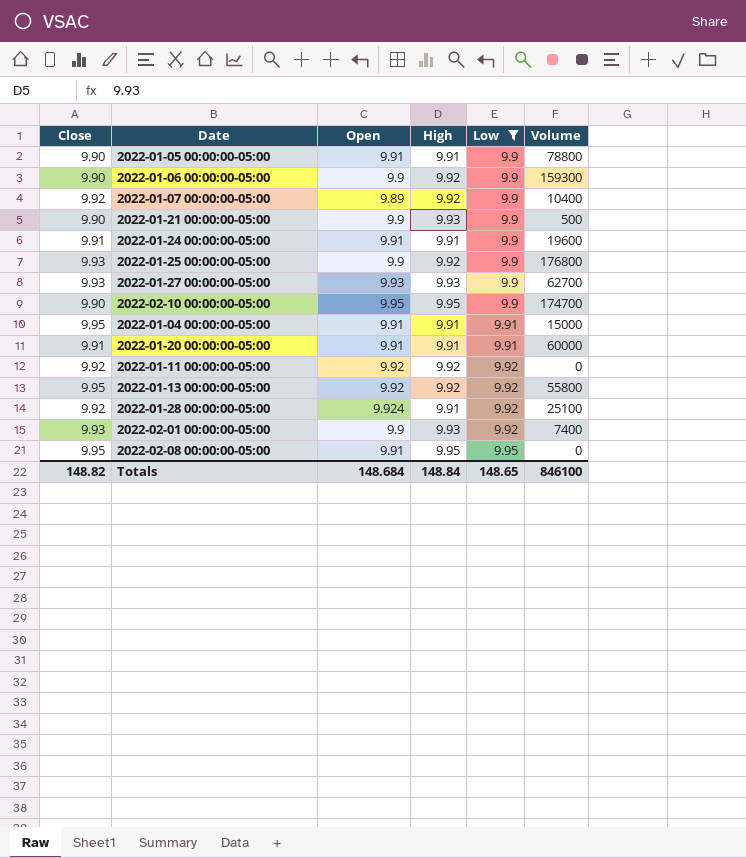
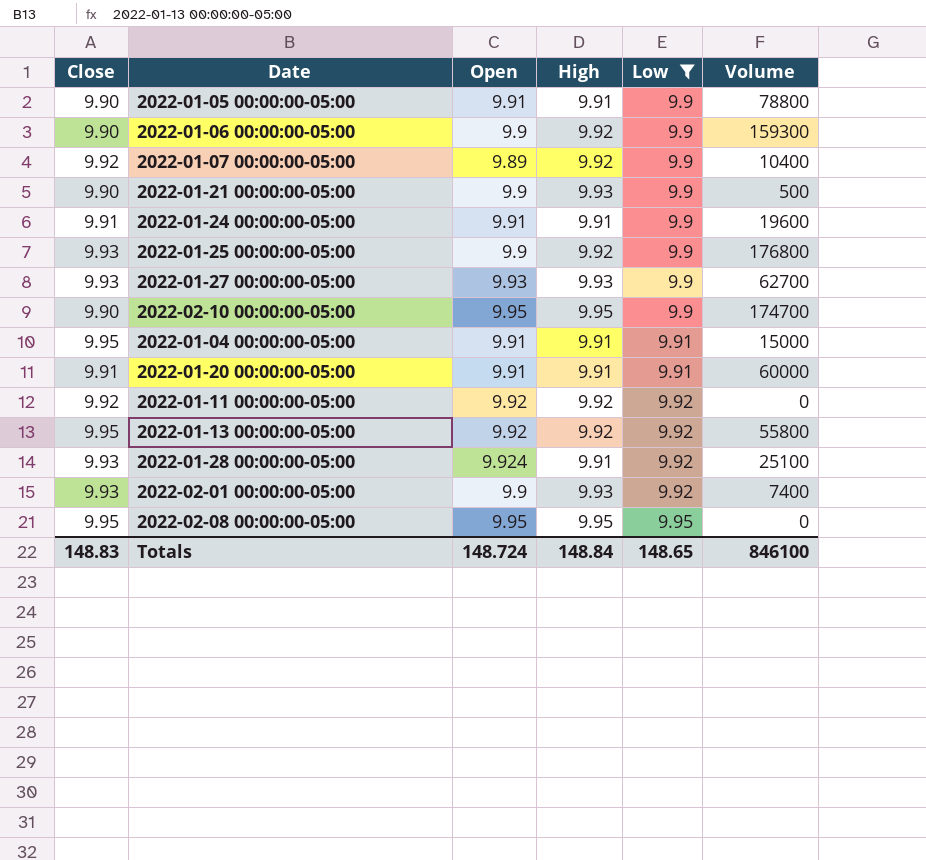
2022-01-28 00:00:00-05:00 | Close: 9.92 -> 9.93
2022-02-08 00:00:00-05:00 | Open: 9.91 -> 9.95
Totals | Close: 148.82 -> 148.83
Totals | Open: 148.684 -> 148.724

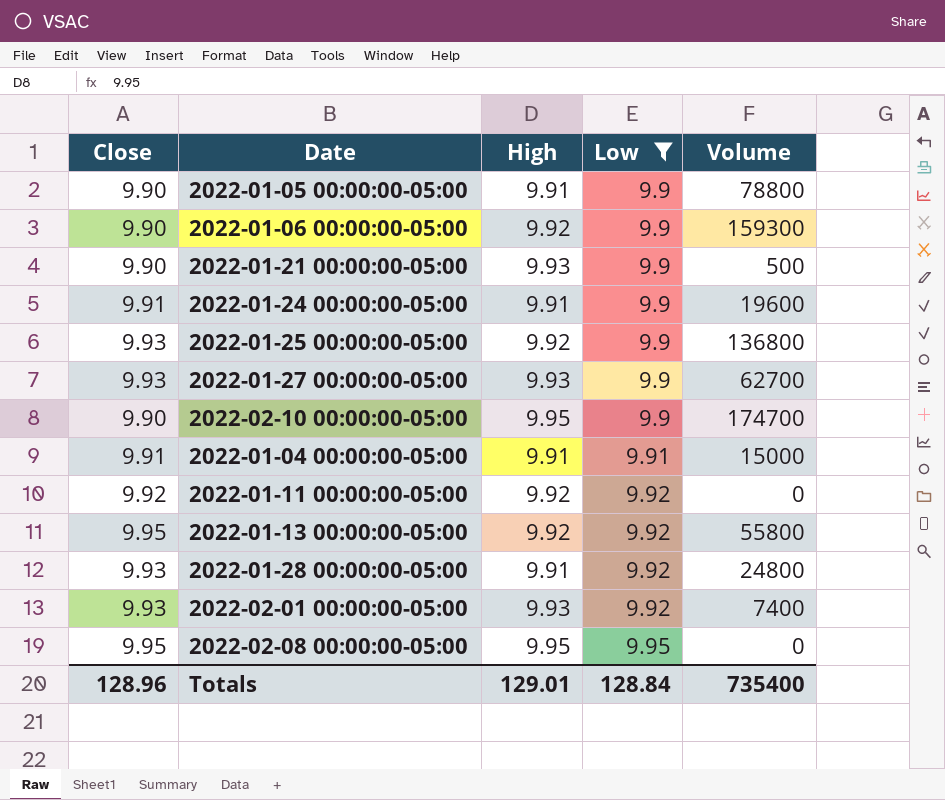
column Open | position: 3 -> none
row 2022-01-07 00:00:00-05:00: 9.92 | 9.89 | 9.92 | 9.9 | 10400 -> none
row 2022-01-20 00:00:00-05:00: 9.91 | 9.91 | 9.91 | 9.91 | 60000 -> none
2022-01-25 00:00:00-05:00 | Volume: 176800 -> 136800
2022-01-04 00:00:00-05:00 | Close: 9.95 -> 9.91
2022-01-28 00:00:00-05:00 | Volume: 25100 -> 24800
Totals | Close: 148.83 -> 128.96
Totals | High: 148.84 -> 129.01
Totals | Low: 148.65 -> 128.84
Totals | Volume: 846100 -> 735400

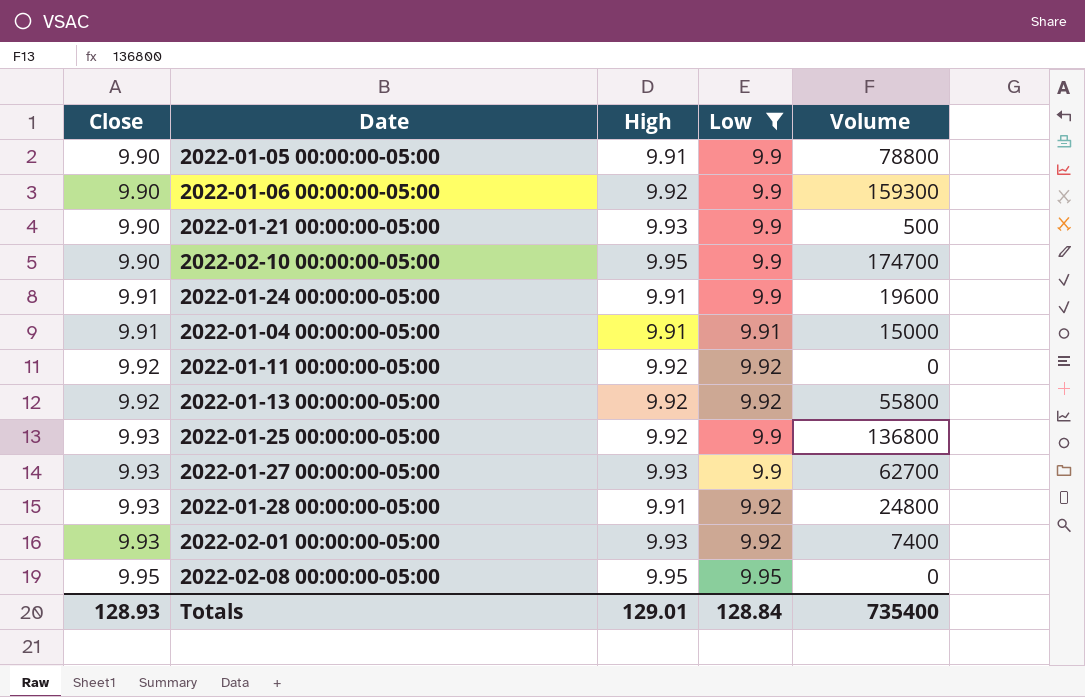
row order: Low ascending -> Close ascending
2022-01-13 00:00:00-05:00 | Close: 9.95 -> 9.92
Totals | Close: 128.96 -> 128.93

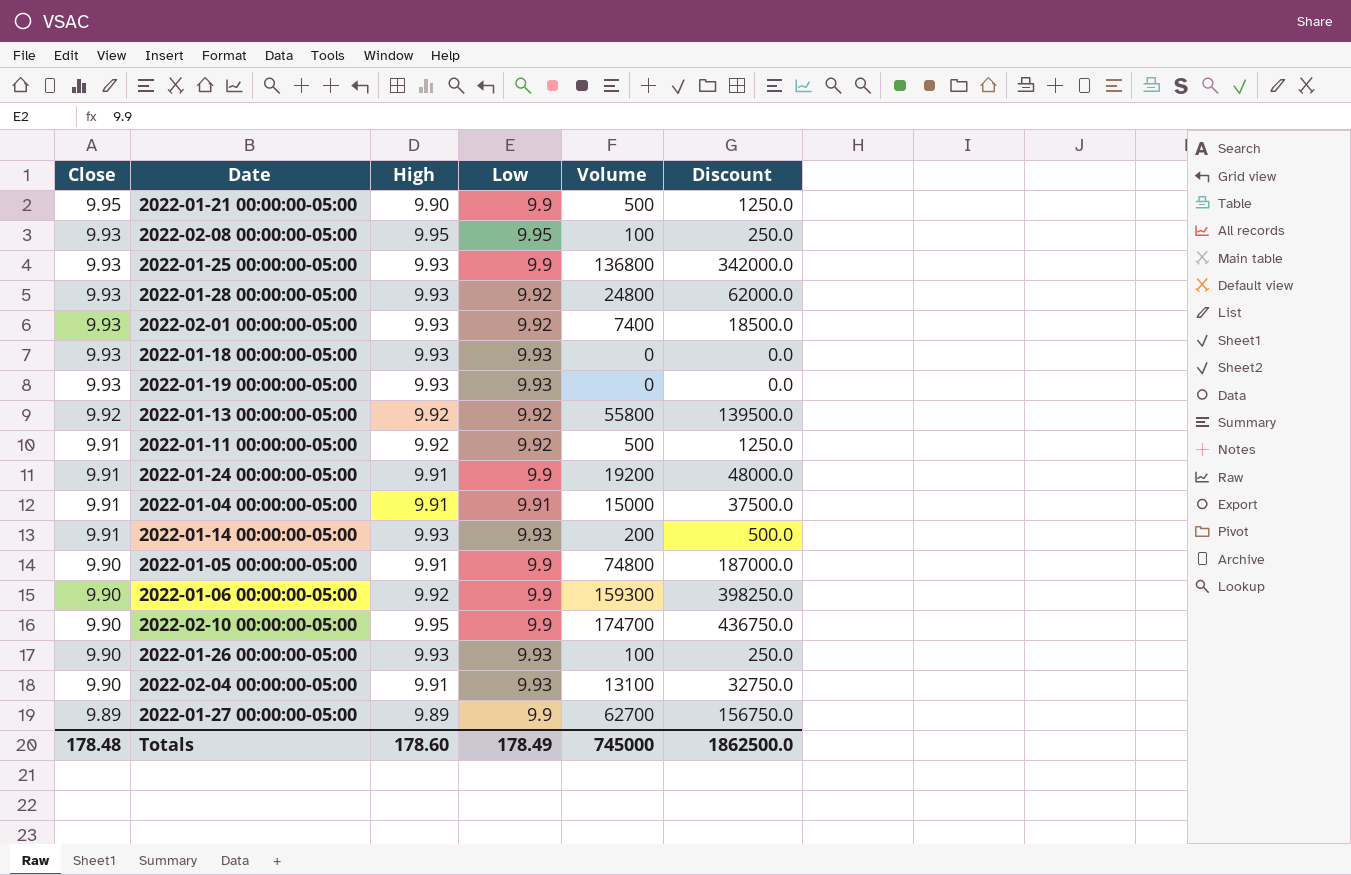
filter: Low != 9.93 -> none
row order: Close ascending -> Close descending
column Discount | formula: none -> [Volume] * 2.5
2022-01-21 00:00:00-05:00 | Close: 9.90 -> 9.95
2022-01-21 00:00:00-05:00 | High: 9.93 -> 9.90
2022-02-08 00:00:00-05:00 | Close: 9.95 -> 9.93
2022-02-08 00:00:00-05:00 | Volume: 0 -> 100
2022-01-25 00:00:00-05:00 | High: 9.92 -> 9.93
2022-01-28 00:00:00-05:00 | High: 9.91 -> 9.93
2022-01-11 00:00:00-05:00 | Close: 9.92 -> 9.91
2022-01-11 00:00:00-05:00 | Volume: 0 -> 500
2022-01-24 00:00:00-05:00 | Volume: 19600 -> 19200
2022-01-05 00:00:00-05:00 | Volume: 78800 -> 74800
2022-01-27 00:00:00-05:00 | Close: 9.93 -> 9.89
2022-01-27 00:00:00-05:00 | High: 9.93 -> 9.89
Totals | Close: 128.93 -> 178.48
Totals | High: 129.01 -> 178.60
Totals | Low: 128.84 -> 178.49
Totals | Volume: 735400 -> 745000

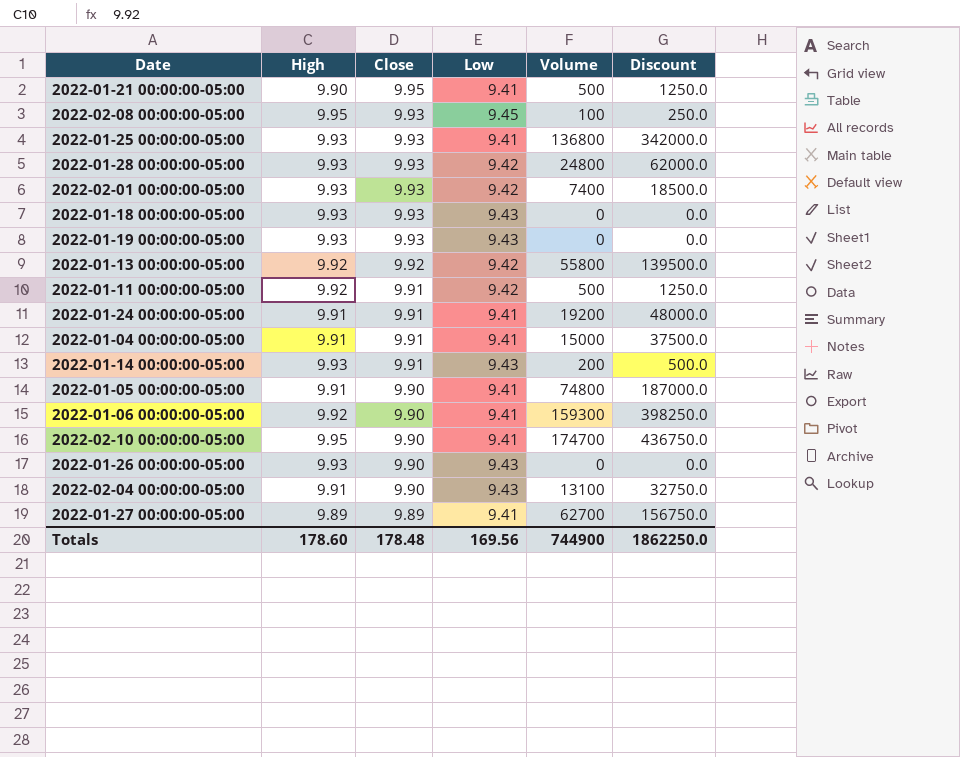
column Close | position: 1 -> 3
2022-01-21 00:00:00-05:00 | Low: 9.9 -> 9.41
2022-02-08 00:00:00-05:00 | Low: 9.95 -> 9.45
2022-01-25 00:00:00-05:00 | Low: 9.9 -> 9.41
2022-01-28 00:00:00-05:00 | Low: 9.92 -> 9.42
2022-02-01 00:00:00-05:00 | Low: 9.92 -> 9.42
2022-01-18 00:00:00-05:00 | Low: 9.93 -> 9.43
2022-01-19 00:00:00-05:00 | Low: 9.93 -> 9.43
2022-01-13 00:00:00-05:00 | Low: 9.92 -> 9.42
2022-01-11 00:00:00-05:00 | Low: 9.92 -> 9.42
2022-01-24 00:00:00-05:00 | Low: 9.9 -> 9.41
2022-01-04 00:00:00-05:00 | Low: 9.91 -> 9.41
2022-01-14 00:00:00-05:00 | Low: 9.93 -> 9.43
2022-01-05 00:00:00-05:00 | Low: 9.9 -> 9.41
2022-01-06 00:00:00-05:00 | Low: 9.9 -> 9.41
2022-02-10 00:00:00-05:00 | Low: 9.9 -> 9.41
2022-01-26 00:00:00-05:00 | Low: 9.93 -> 9.43
2022-01-26 00:00:00-05:00 | Volume: 100 -> 0
2022-01-26 00:00:00-05:00 | Discount: 250.0 -> 0.0
2022-02-04 00:00:00-05:00 | Low: 9.93 -> 9.43
2022-01-27 00:00:00-05:00 | Low: 9.9 -> 9.41
Totals | Low: 178.49 -> 169.56
Totals | Volume: 745000 -> 744900
Totals | Discount: 1862500.0 -> 1862250.0

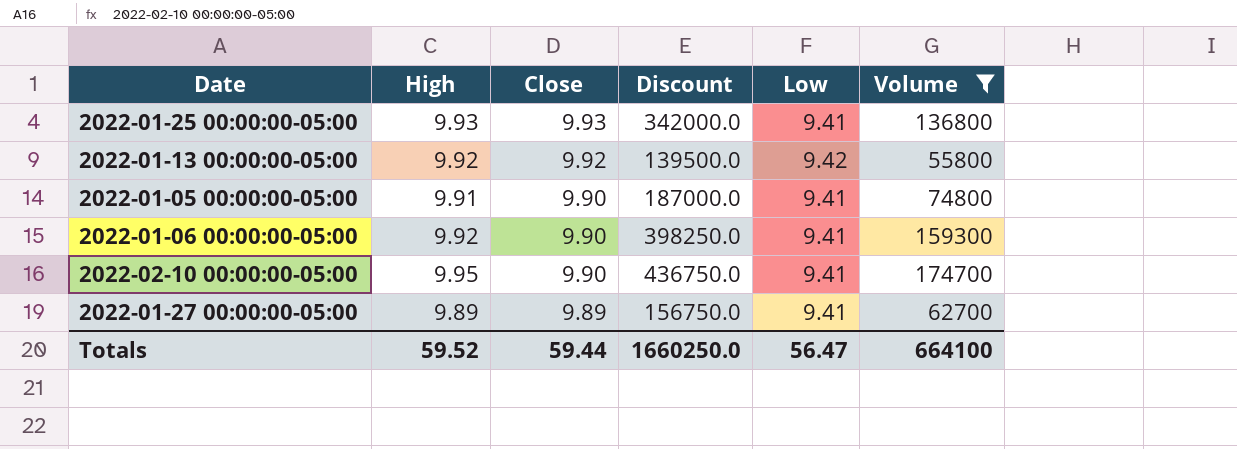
filter: none -> Volume >= 55800
column Discount | position: 6 -> 4
Totals | High: 178.60 -> 59.52
Totals | Close: 178.48 -> 59.44
Totals | Discount: 1862250.0 -> 1660250.0
Totals | Low: 169.56 -> 56.47
Totals | Volume: 744900 -> 664100

